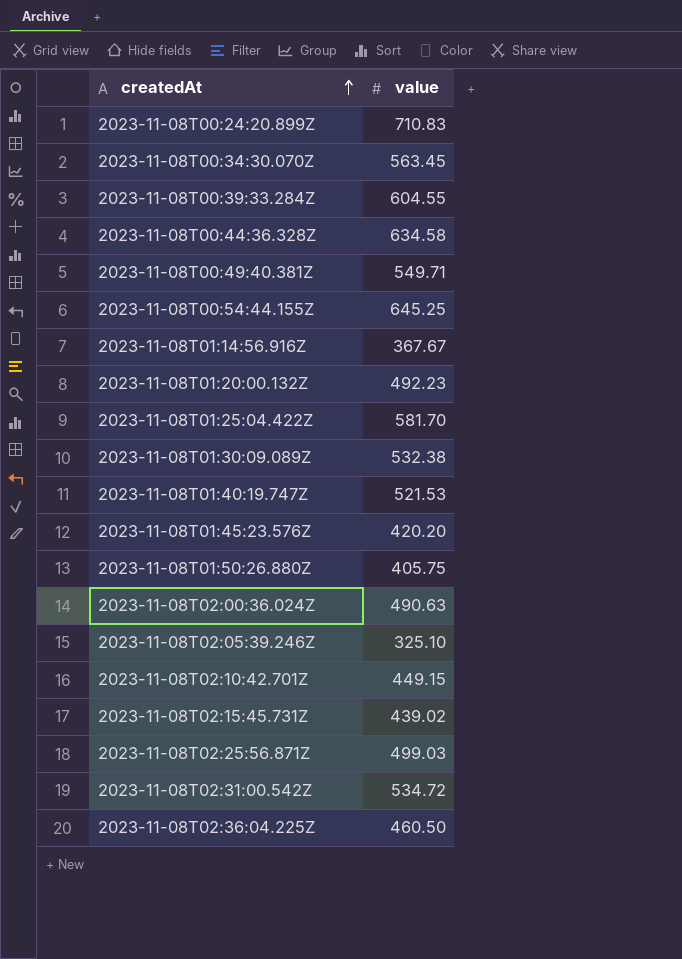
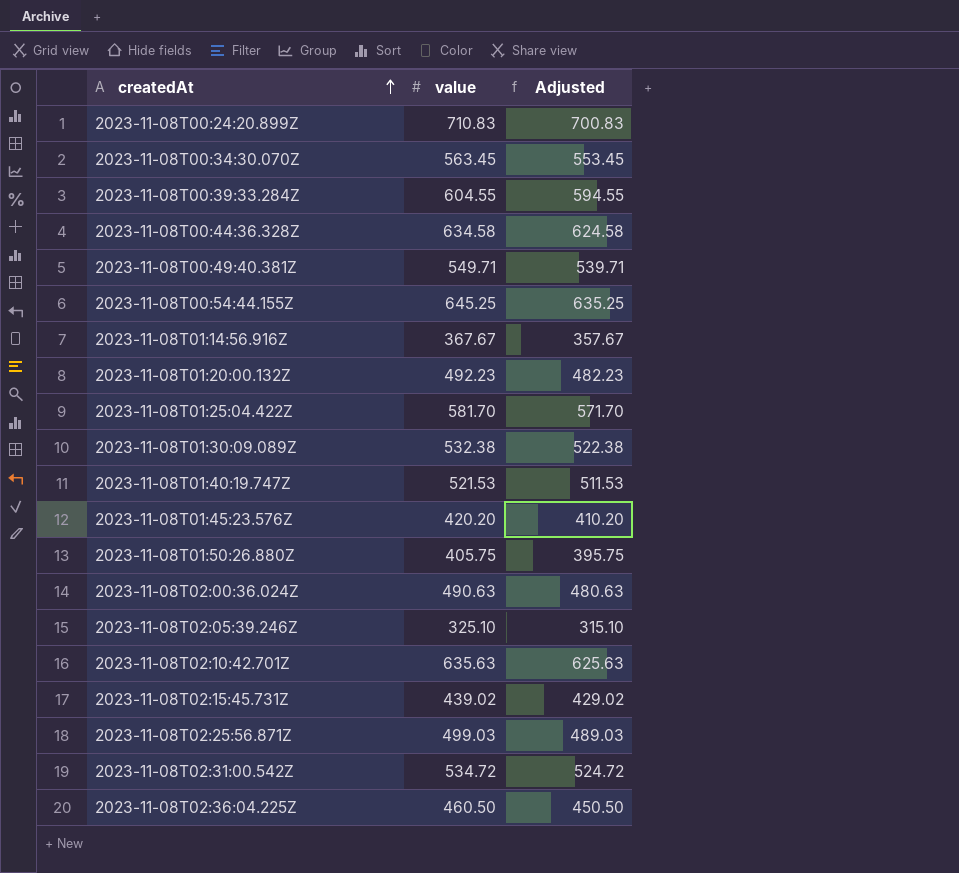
column Adjusted | formula: none -> [value] - 10
2023-11-08T02:10:42.701Z | value: 449.15 -> 635.63

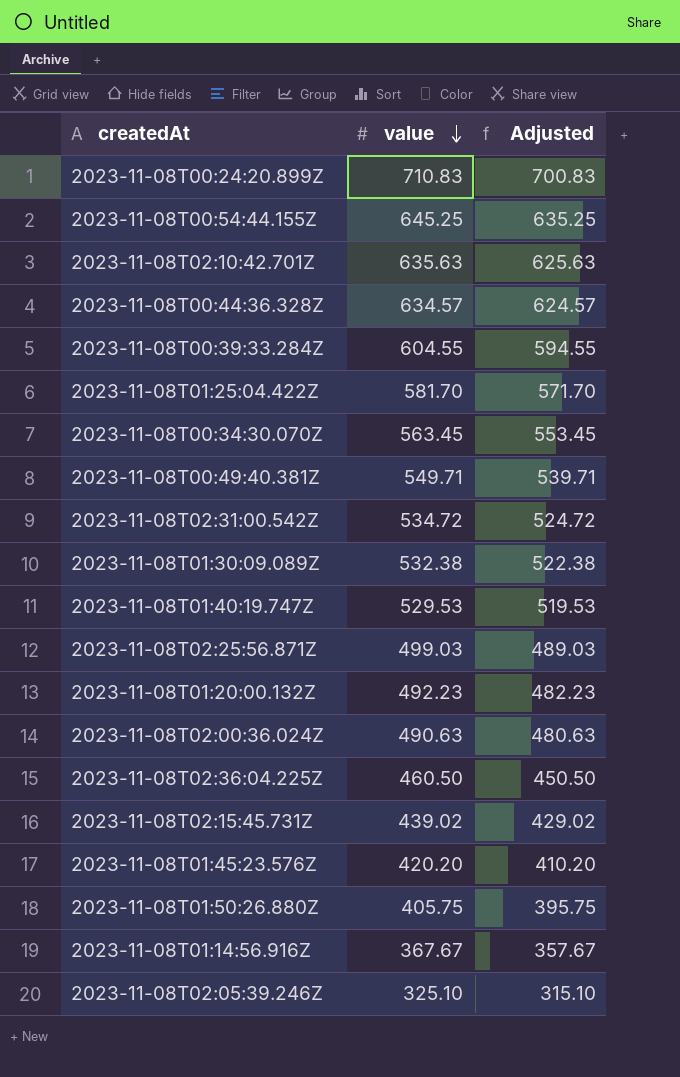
row order: createdAt ascending -> value descending
2023-11-08T00:44:36.328Z | value: 634.58 -> 634.57
2023-11-08T00:44:36.328Z | Adjusted: 624.58 -> 624.57
2023-11-08T01:40:19.747Z | value: 521.53 -> 529.53
2023-11-08T01:40:19.747Z | Adjusted: 511.53 -> 519.53

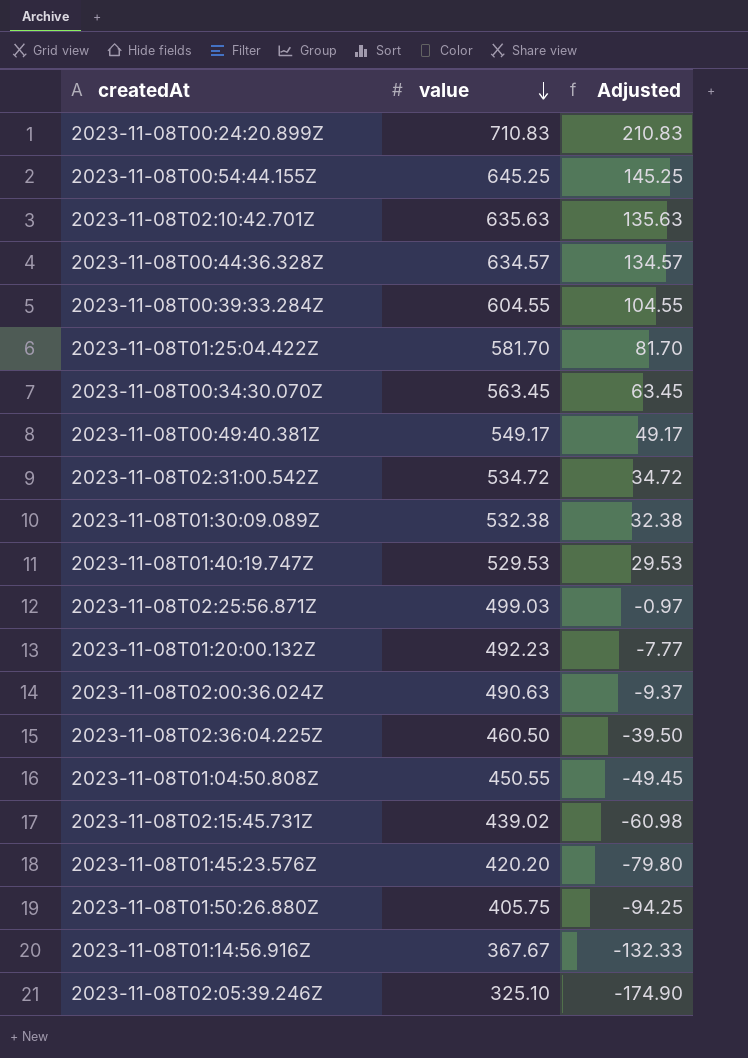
column Adjusted | formula: [value] - 10 -> [value] - 500
2023-11-08T00:49:40.381Z | value: 549.71 -> 549.17
row 2023-11-08T01:04:50.808Z: none -> 450.55 | -49.45

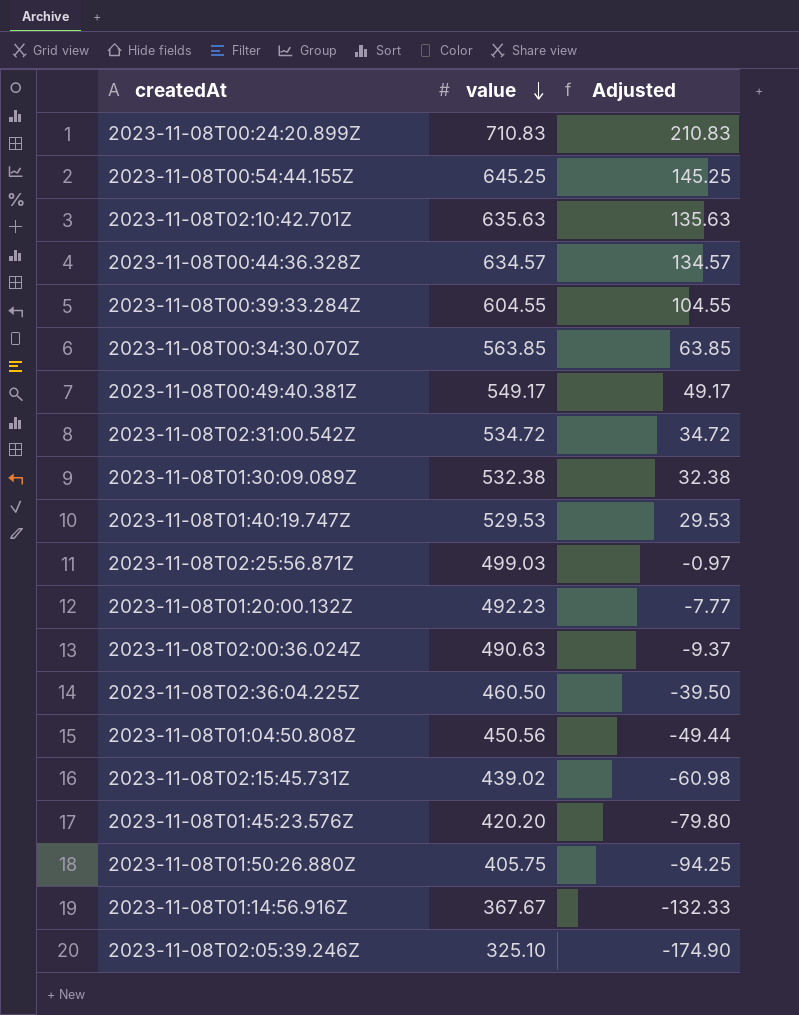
row 2023-11-08T01:25:04.422Z: 581.70 | 81.70 -> none
2023-11-08T00:34:30.070Z | value: 563.45 -> 563.85
2023-11-08T00:34:30.070Z | Adjusted: 63.45 -> 63.85
2023-11-08T01:04:50.808Z | value: 450.55 -> 450.56
2023-11-08T01:04:50.808Z | Adjusted: -49.45 -> -49.44

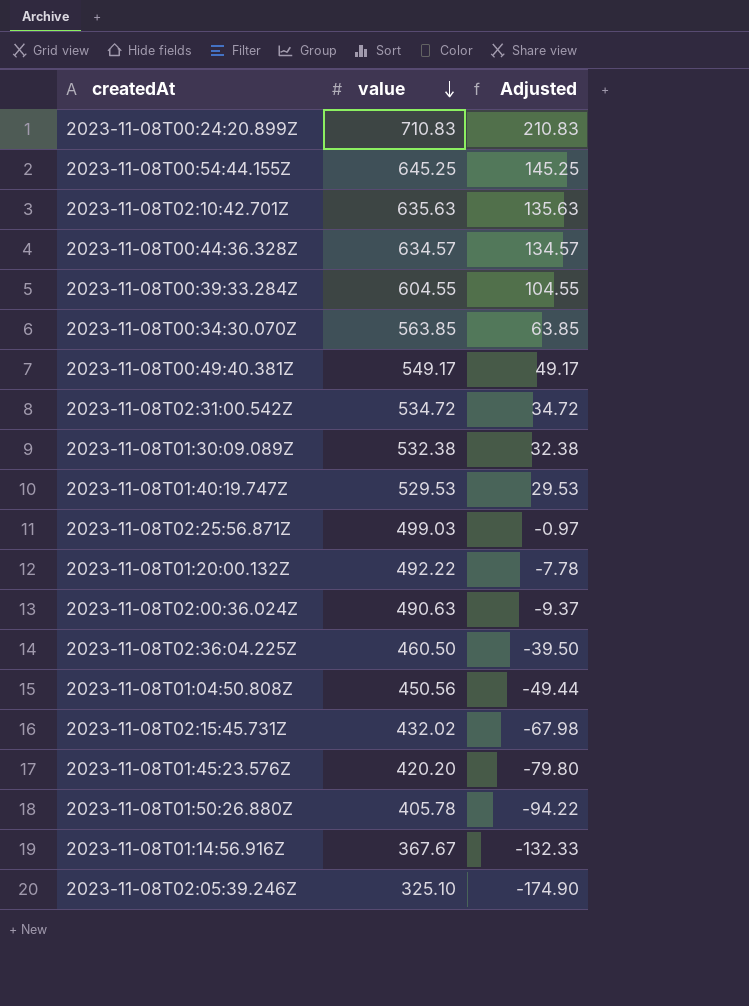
2023-11-08T01:20:00.132Z | value: 492.23 -> 492.22
2023-11-08T01:20:00.132Z | Adjusted: -7.77 -> -7.78
2023-11-08T02:15:45.731Z | value: 439.02 -> 432.02
2023-11-08T02:15:45.731Z | Adjusted: -60.98 -> -67.98
2023-11-08T01:50:26.880Z | value: 405.75 -> 405.78
2023-11-08T01:50:26.880Z | Adjusted: -94.25 -> -94.22

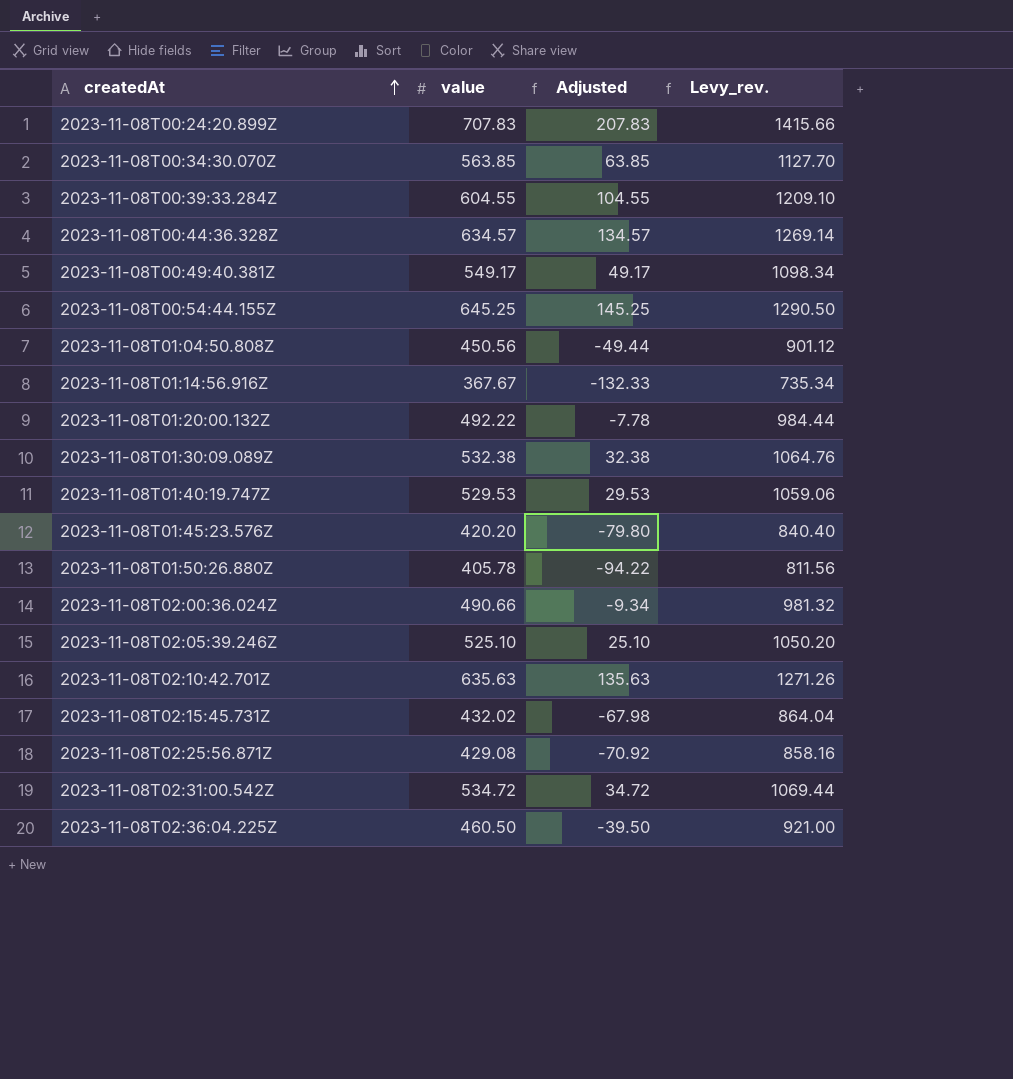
row order: value descending -> createdAt ascending
column Levy_rev. | formula: none -> [value] * 2
2023-11-08T00:24:20.899Z | value: 710.83 -> 707.83
2023-11-08T00:24:20.899Z | Adjusted: 210.83 -> 207.83
2023-11-08T02:00:36.024Z | value: 490.63 -> 490.66
2023-11-08T02:00:36.024Z | Adjusted: -9.37 -> -9.34
2023-11-08T02:05:39.246Z | value: 325.10 -> 525.10
2023-11-08T02:05:39.246Z | Adjusted: -174.90 -> 25.10
2023-11-08T02:25:56.871Z | value: 499.03 -> 429.08
2023-11-08T02:25:56.871Z | Adjusted: -0.97 -> -70.92

